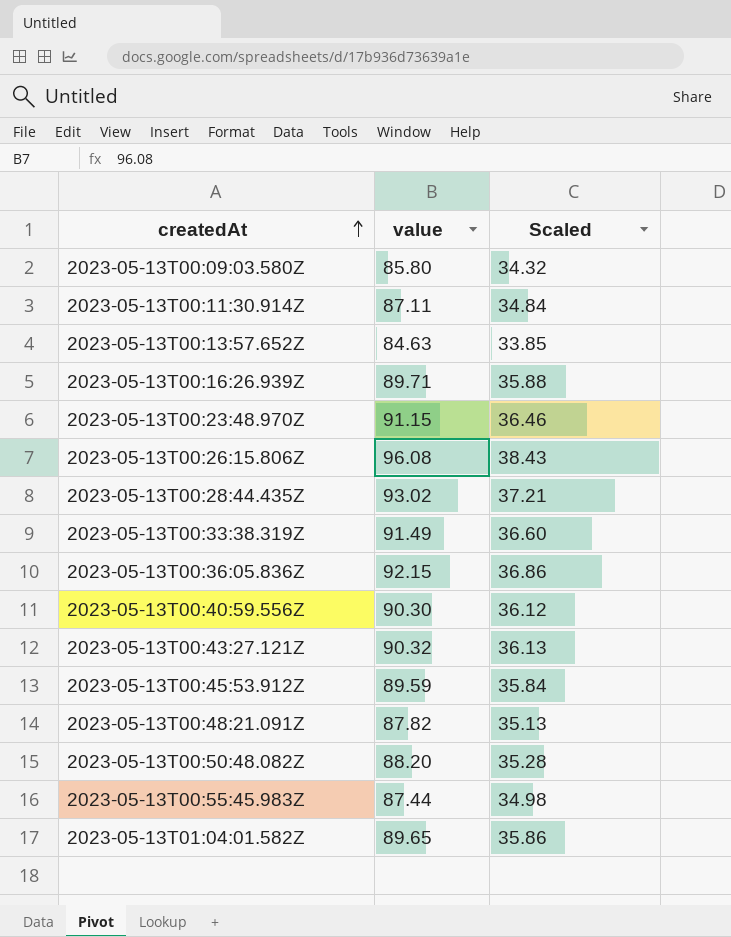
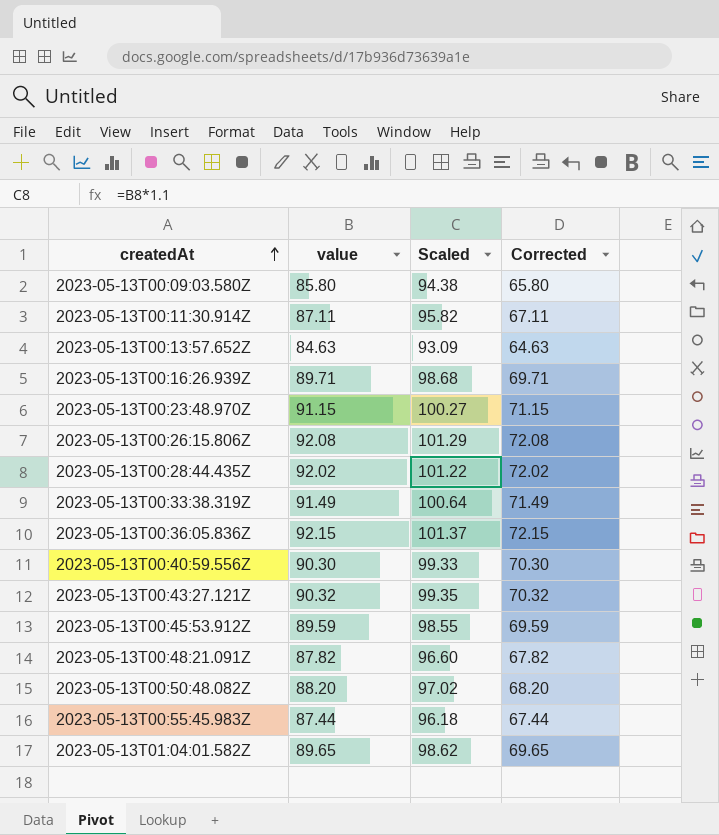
column Scaled | formula: [value] * 0.4 -> [value] * 1.1
column Corrected | formula: none -> [value] - 20
2023-05-13T00:26:15.806Z | value: 96.08 -> 92.08
2023-05-13T00:28:44.435Z | value: 93.02 -> 92.02

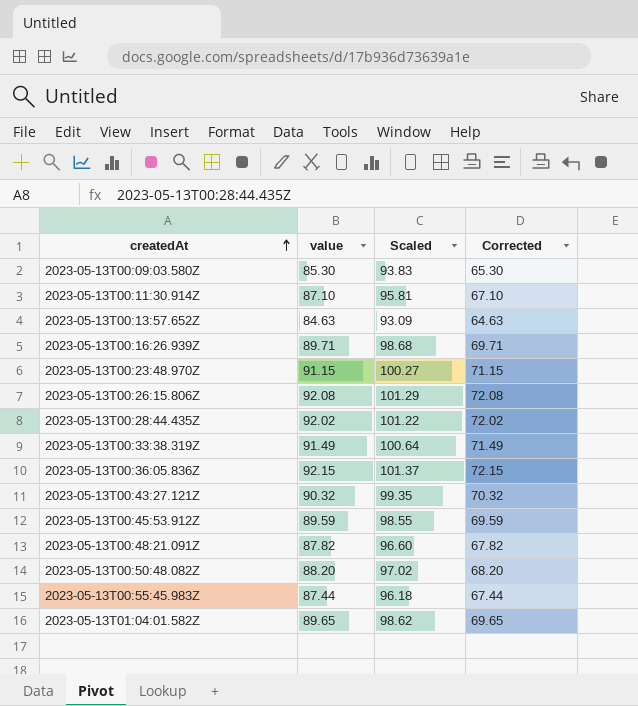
row 2023-05-13T00:40:59.556Z: 90.30 | 99.33 | 70.30 -> none
2023-05-13T00:09:03.580Z | value: 85.80 -> 85.30
2023-05-13T00:09:03.580Z | Scaled: 94.38 -> 93.83
2023-05-13T00:09:03.580Z | Corrected: 65.80 -> 65.30
2023-05-13T00:11:30.914Z | value: 87.11 -> 87.10
2023-05-13T00:11:30.914Z | Scaled: 95.82 -> 95.81
2023-05-13T00:11:30.914Z | Corrected: 67.11 -> 67.10

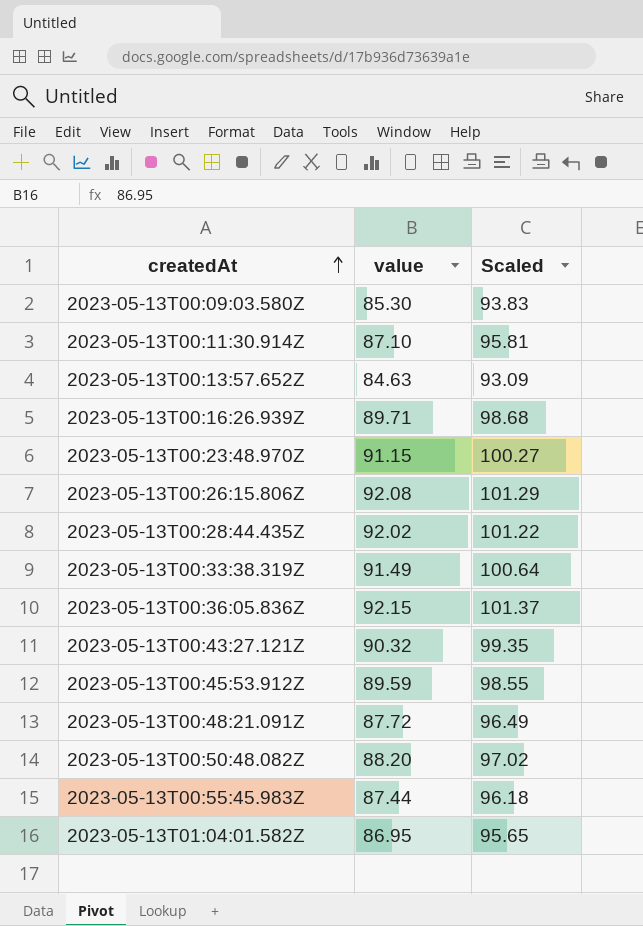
column Corrected | formula: [value] - 20 -> none
2023-05-13T00:48:21.091Z | value: 87.82 -> 87.72
2023-05-13T00:48:21.091Z | Scaled: 96.60 -> 96.49
2023-05-13T01:04:01.582Z | value: 89.65 -> 86.95
2023-05-13T01:04:01.582Z | Scaled: 98.62 -> 95.65

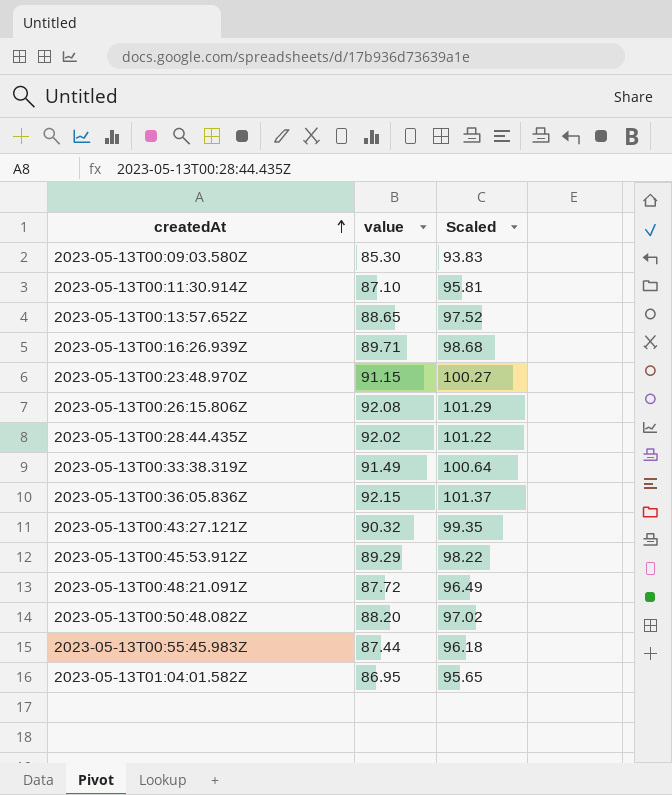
2023-05-13T00:13:57.652Z | value: 84.63 -> 88.65
2023-05-13T00:13:57.652Z | Scaled: 93.09 -> 97.52
2023-05-13T00:45:53.912Z | value: 89.59 -> 89.29
2023-05-13T00:45:53.912Z | Scaled: 98.55 -> 98.22

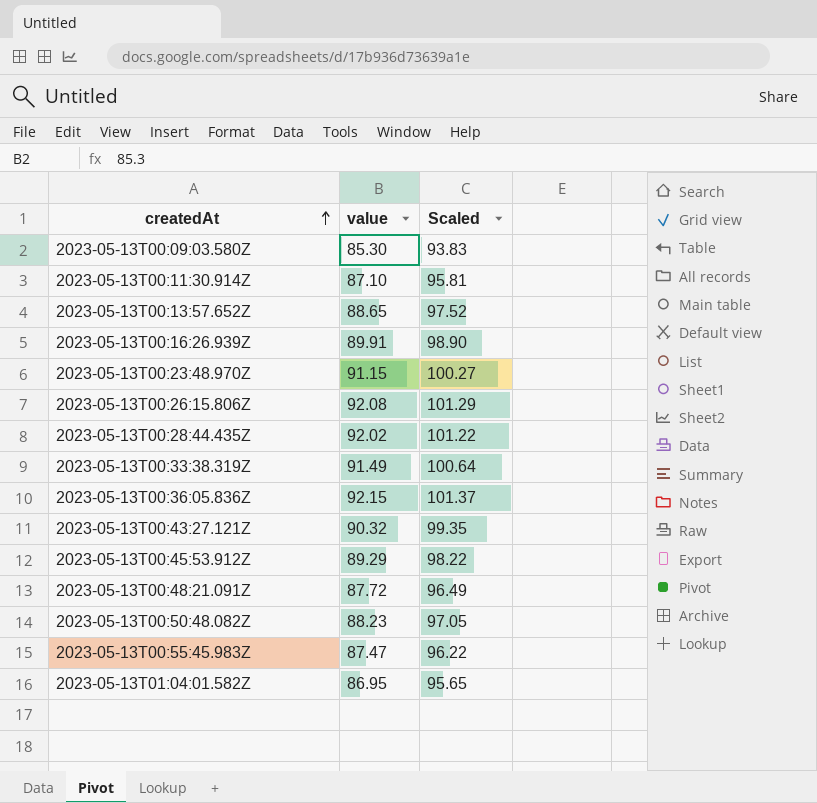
2023-05-13T00:16:26.939Z | value: 89.71 -> 89.91
2023-05-13T00:16:26.939Z | Scaled: 98.68 -> 98.90
2023-05-13T00:50:48.082Z | value: 88.20 -> 88.23
2023-05-13T00:50:48.082Z | Scaled: 97.02 -> 97.05
2023-05-13T00:55:45.983Z | value: 87.44 -> 87.47
2023-05-13T00:55:45.983Z | Scaled: 96.18 -> 96.22

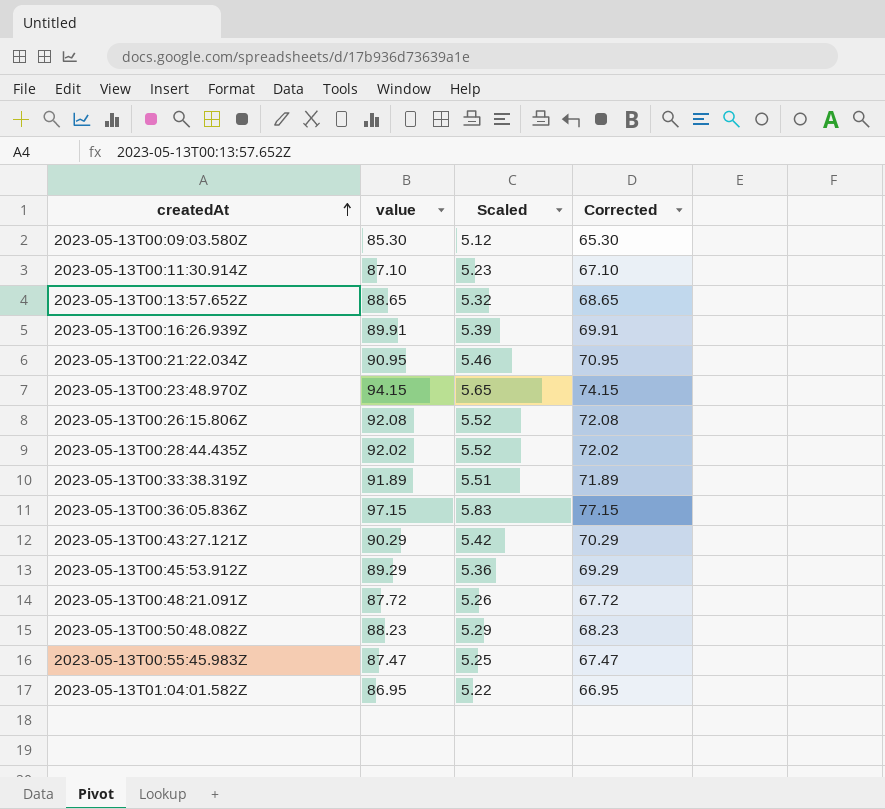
column Scaled | formula: [value] * 1.1 -> [value] * 0.06
column Corrected | formula: none -> [value] - 20
row 2023-05-13T00:21:22.034Z: none -> 90.95 | 5.46 | 70.95
2023-05-13T00:23:48.970Z | value: 91.15 -> 94.15
2023-05-13T00:33:38.319Z | value: 91.49 -> 91.89
2023-05-13T00:36:05.836Z | value: 92.15 -> 97.15
2023-05-13T00:43:27.121Z | value: 90.32 -> 90.29

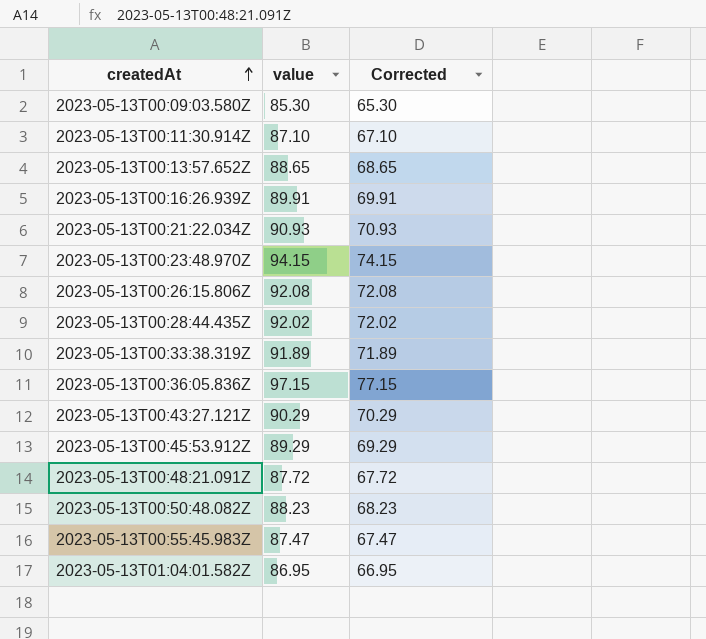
column Scaled | formula: [value] * 0.06 -> none
2023-05-13T00:21:22.034Z | value: 90.95 -> 90.93
2023-05-13T00:21:22.034Z | Corrected: 70.95 -> 70.93

